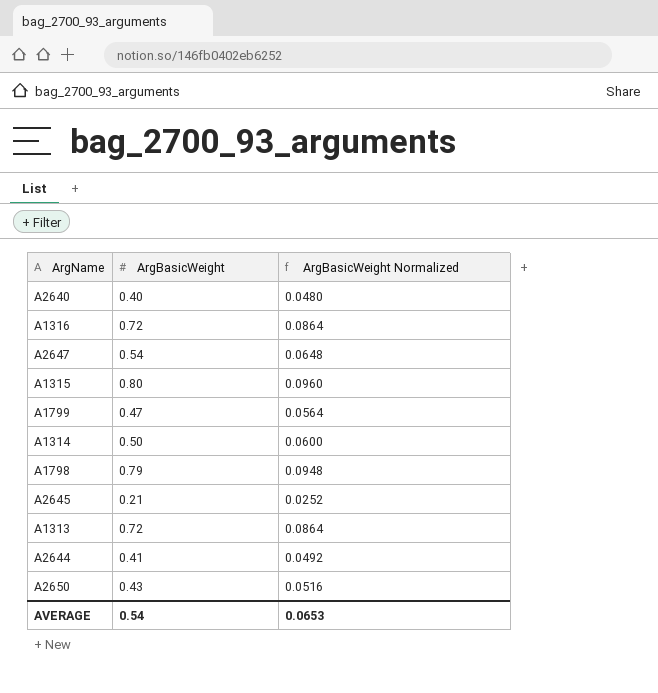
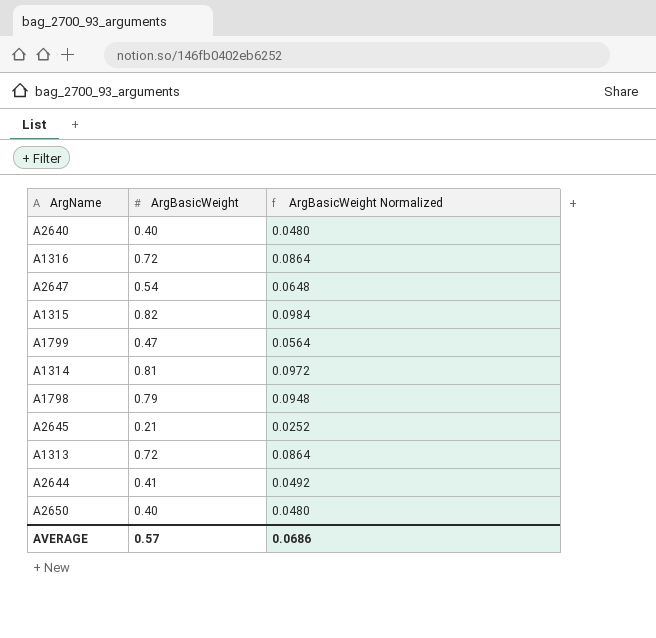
A1315 | ArgBasicWeight: 0.80 -> 0.82
A1315 | ArgBasicWeight Normalized: 0.0960 -> 0.0984
A1314 | ArgBasicWeight: 0.50 -> 0.81
A1314 | ArgBasicWeight Normalized: 0.0600 -> 0.0972
A2650 | ArgBasicWeight: 0.43 -> 0.40
A2650 | ArgBasicWeight Normalized: 0.0516 -> 0.0480
AVERAGE | ArgBasicWeight: 0.54 -> 0.57
AVERAGE | ArgBasicWeight Normalized: 0.0653 -> 0.0686

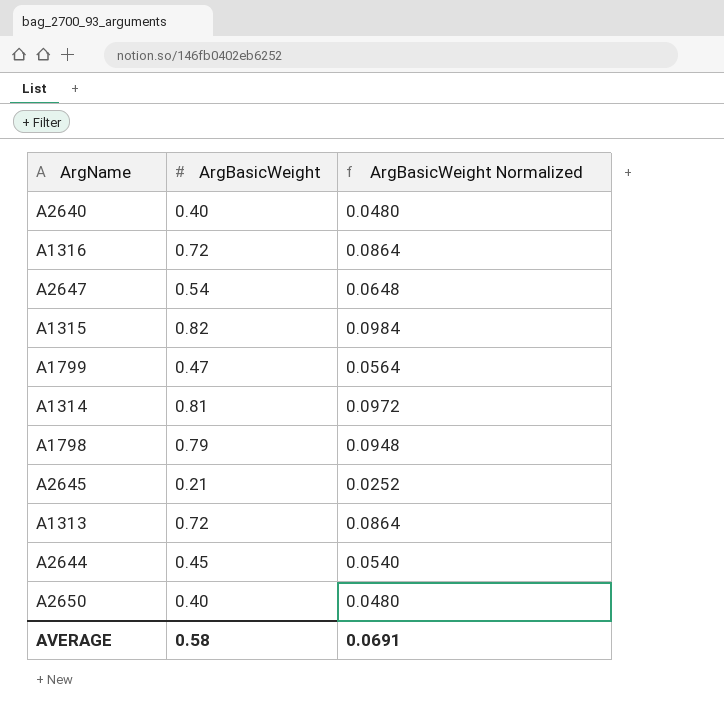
A2644 | ArgBasicWeight: 0.41 -> 0.45
A2644 | ArgBasicWeight Normalized: 0.0492 -> 0.0540
AVERAGE | ArgBasicWeight: 0.57 -> 0.58
AVERAGE | ArgBasicWeight Normalized: 0.0686 -> 0.0691

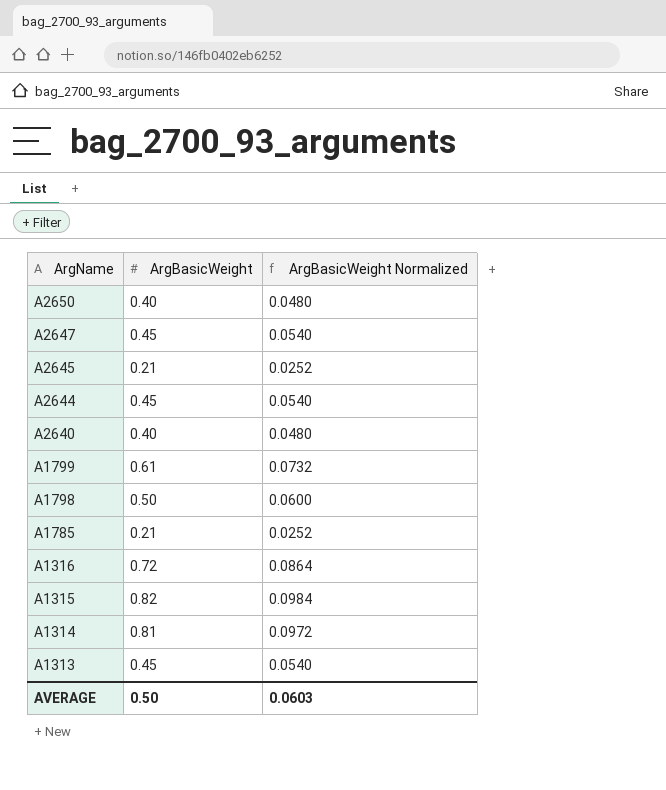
row order: none -> ArgName descending
A2647 | ArgBasicWeight: 0.54 -> 0.45
A2647 | ArgBasicWeight Normalized: 0.0648 -> 0.0540
A1799 | ArgBasicWeight: 0.47 -> 0.61
A1799 | ArgBasicWeight Normalized: 0.0564 -> 0.0732
A1798 | ArgBasicWeight: 0.79 -> 0.50
A1798 | ArgBasicWeight Normalized: 0.0948 -> 0.0600
row A1785: none -> 0.21 | 0.0252
A1313 | ArgBasicWeight: 0.72 -> 0.45
A1313 | ArgBasicWeight Normalized: 0.0864 -> 0.0540
AVERAGE | ArgBasicWeight: 0.58 -> 0.50
AVERAGE | ArgBasicWeight Normalized: 0.0691 -> 0.0603

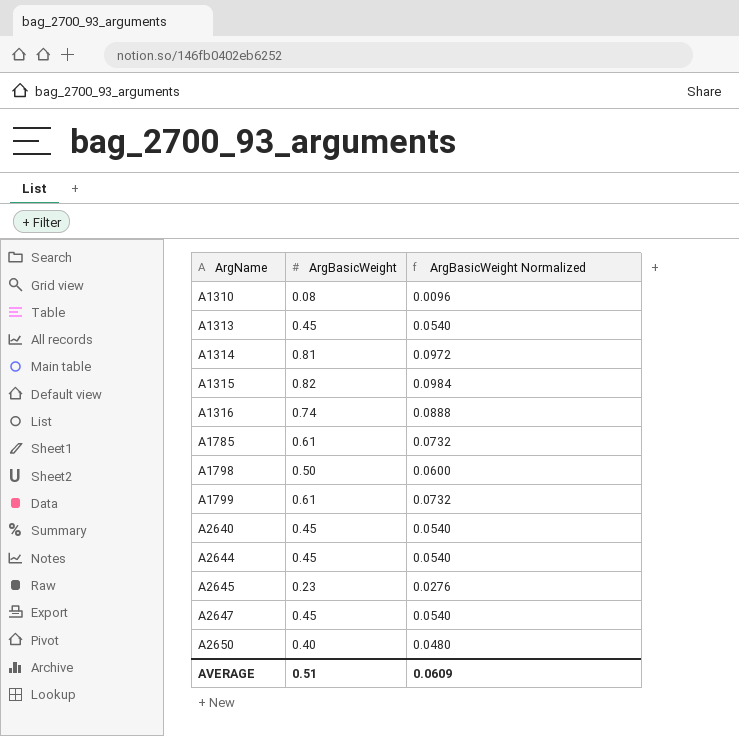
row order: ArgName descending -> ArgName ascending
row A1310: none -> 0.08 | 0.0096
A1316 | ArgBasicWeight: 0.72 -> 0.74
A1316 | ArgBasicWeight Normalized: 0.0864 -> 0.0888
A1785 | ArgBasicWeight: 0.21 -> 0.61
A1785 | ArgBasicWeight Normalized: 0.0252 -> 0.0732
A2640 | ArgBasicWeight: 0.40 -> 0.45
A2640 | ArgBasicWeight Normalized: 0.0480 -> 0.0540
A2645 | ArgBasicWeight: 0.21 -> 0.23
A2645 | ArgBasicWeight Normalized: 0.0252 -> 0.0276
AVERAGE | ArgBasicWeight: 0.50 -> 0.51
AVERAGE | ArgBasicWeight Normalized: 0.0603 -> 0.0609

